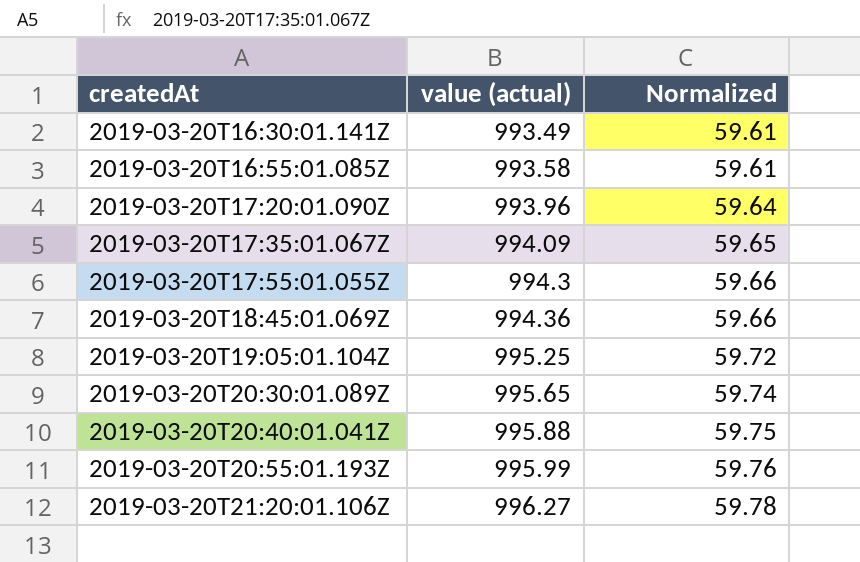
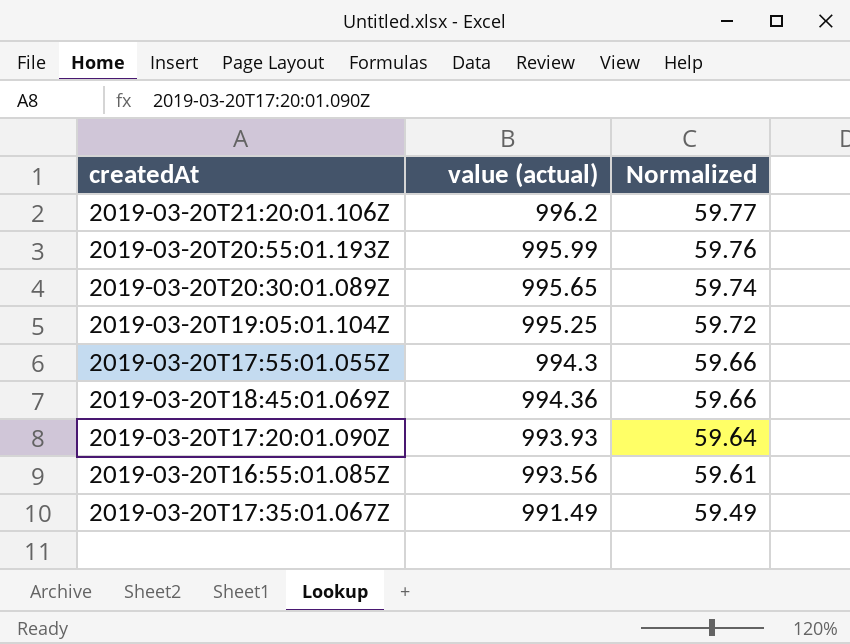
row order: createdAt ascending -> Normalized descending
row 2019-03-20T16:30:01.141Z: 993.49 | 59.61 -> none
row 2019-03-20T20:40:01.041Z: 995.88 | 59.75 -> none
2019-03-20T21:20:01.106Z | value (actual): 996.27 -> 996.2
2019-03-20T21:20:01.106Z | Normalized: 59.78 -> 59.77
2019-03-20T17:20:01.090Z | value (actual): 993.96 -> 993.93
2019-03-20T16:55:01.085Z | value (actual): 993.58 -> 993.56
2019-03-20T17:35:01.067Z | value (actual): 994.09 -> 991.49
2019-03-20T17:35:01.067Z | Normalized: 59.65 -> 59.49

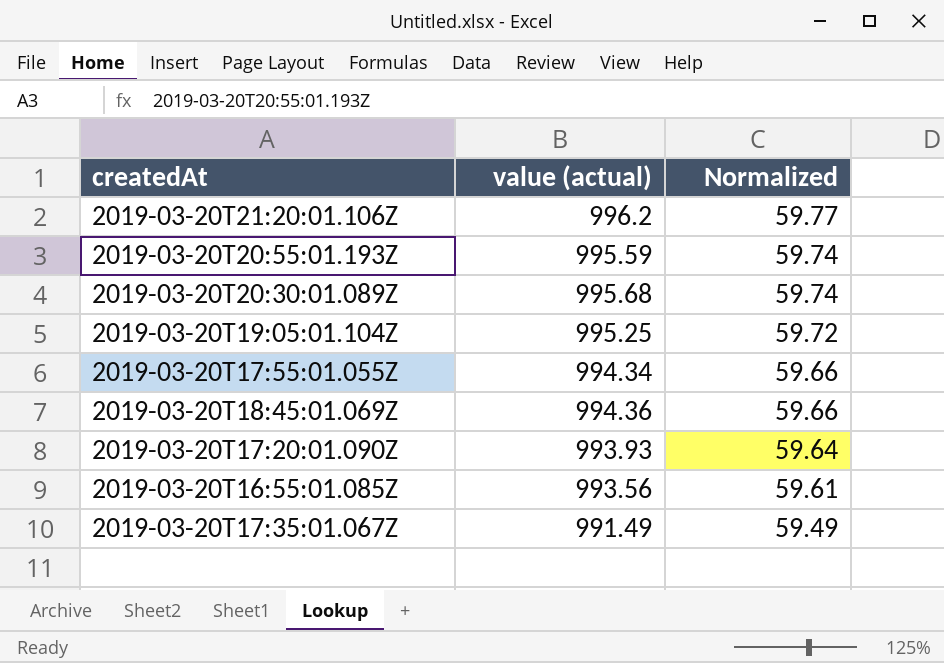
2019-03-20T20:55:01.193Z | value (actual): 995.99 -> 995.59
2019-03-20T20:55:01.193Z | Normalized: 59.76 -> 59.74
2019-03-20T20:30:01.089Z | value (actual): 995.65 -> 995.68
2019-03-20T17:55:01.055Z | value (actual): 994.3 -> 994.34

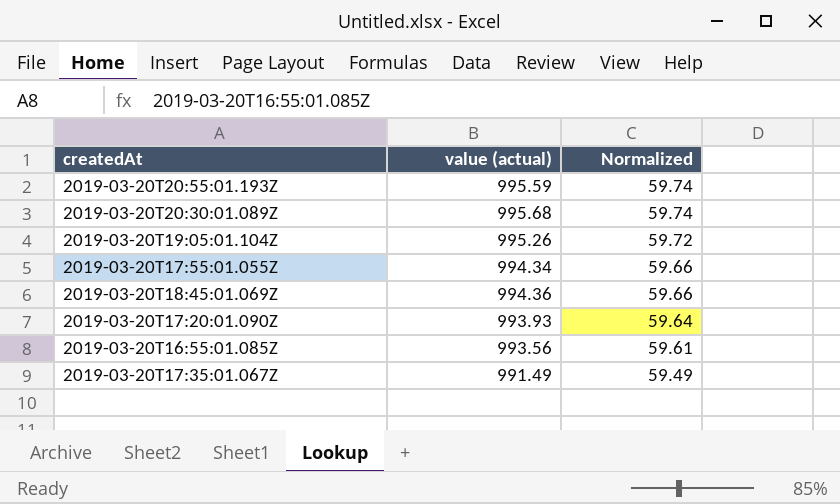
row 2019-03-20T21:20:01.106Z: 996.2 | 59.77 -> none
2019-03-20T19:05:01.104Z | value (actual): 995.25 -> 995.26

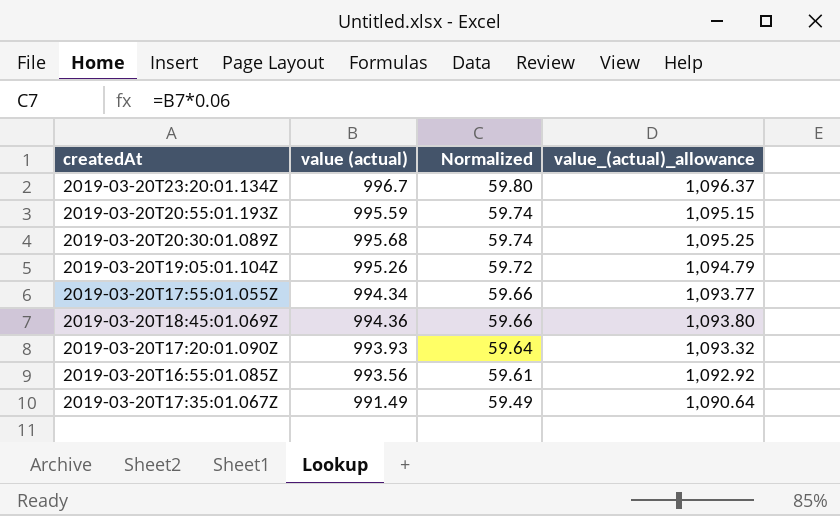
column value_(actual)_allowance | formula: none -> [value (actual)] * 1.1
row 2019-03-20T23:20:01.134Z: none -> 996.7 | 59.80 | 1,096.37

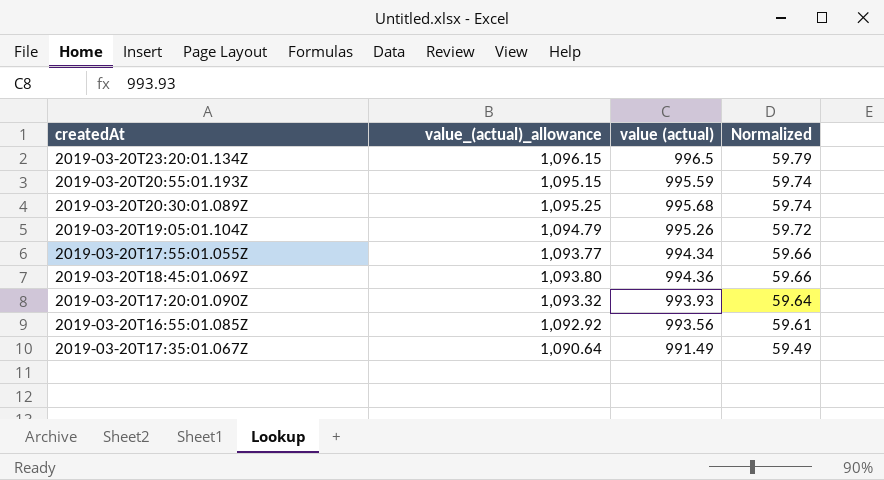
column value_(actual)_allowance | position: 4 -> 2
2019-03-20T23:20:01.134Z | value_(actual)_allowance: 1,096.37 -> 1,096.15
2019-03-20T23:20:01.134Z | value (actual): 996.7 -> 996.5
2019-03-20T23:20:01.134Z | Normalized: 59.80 -> 59.79

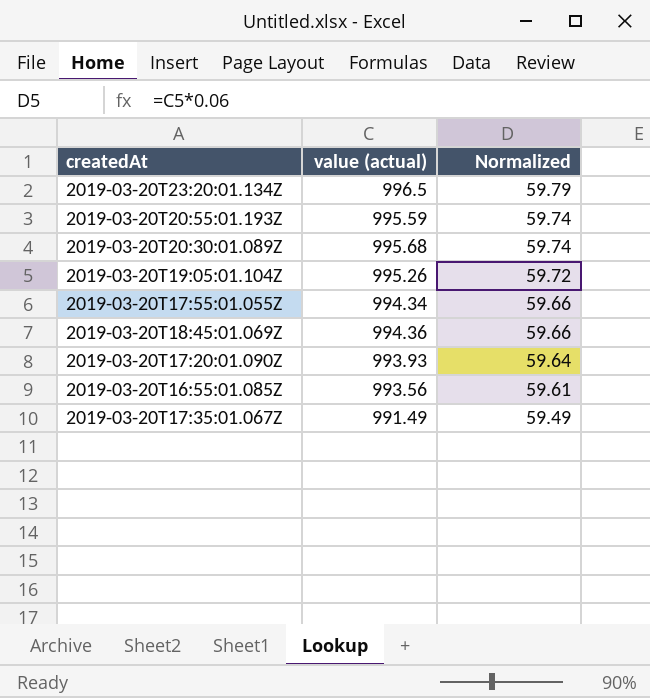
column value_(actual)_allowance | formula: [value (actual)] * 1.1 -> none

